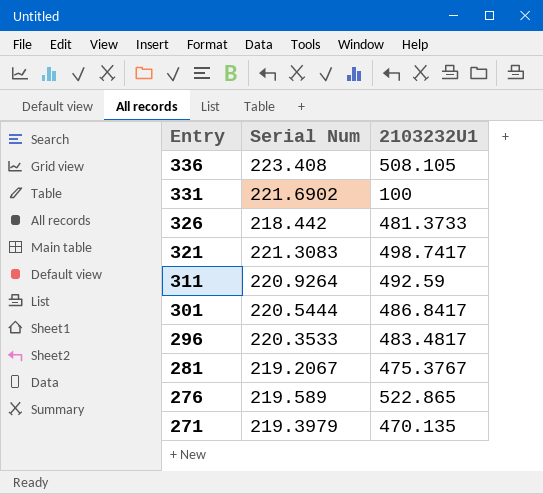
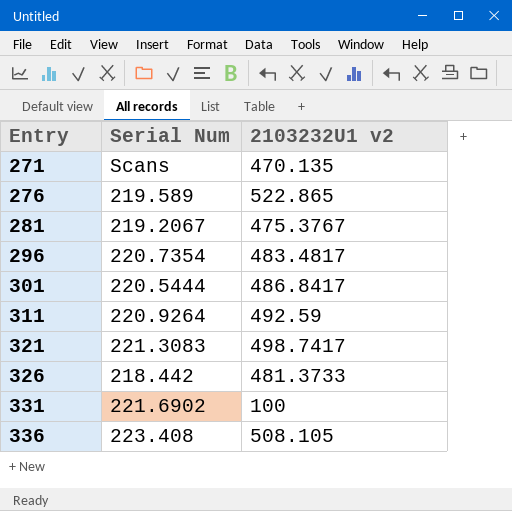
row order: Entry descending -> Entry ascending
column name: 2103232U1 -> 2103232U1 v2
271 | Serial Num: 219.3979 -> Scans
296 | Serial Num: 220.3533 -> 220.7354

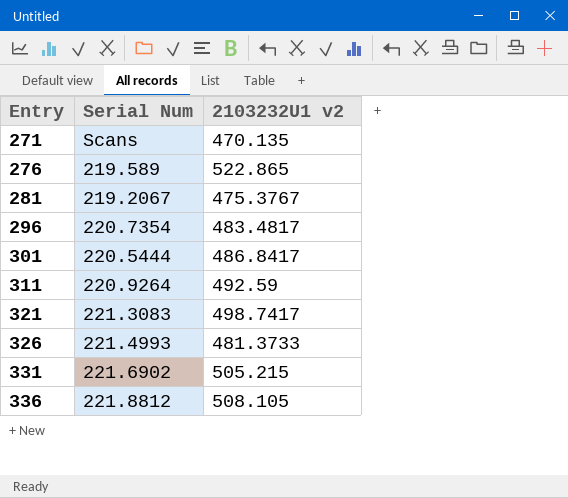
326 | Serial Num: 218.442 -> 221.4993
331 | 2103232U1 v2: 100 -> 505.215
336 | Serial Num: 223.408 -> 221.8812

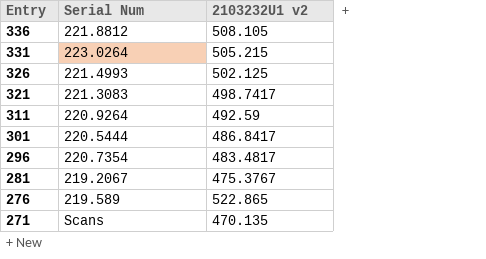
row order: Entry ascending -> Entry descending
331 | Serial Num: 221.6902 -> 223.0264
326 | 2103232U1 v2: 481.3733 -> 502.125

